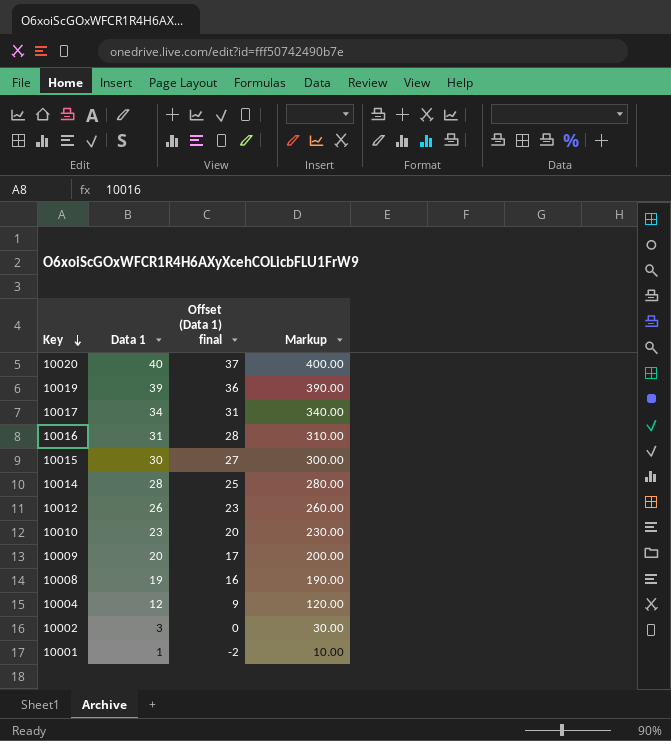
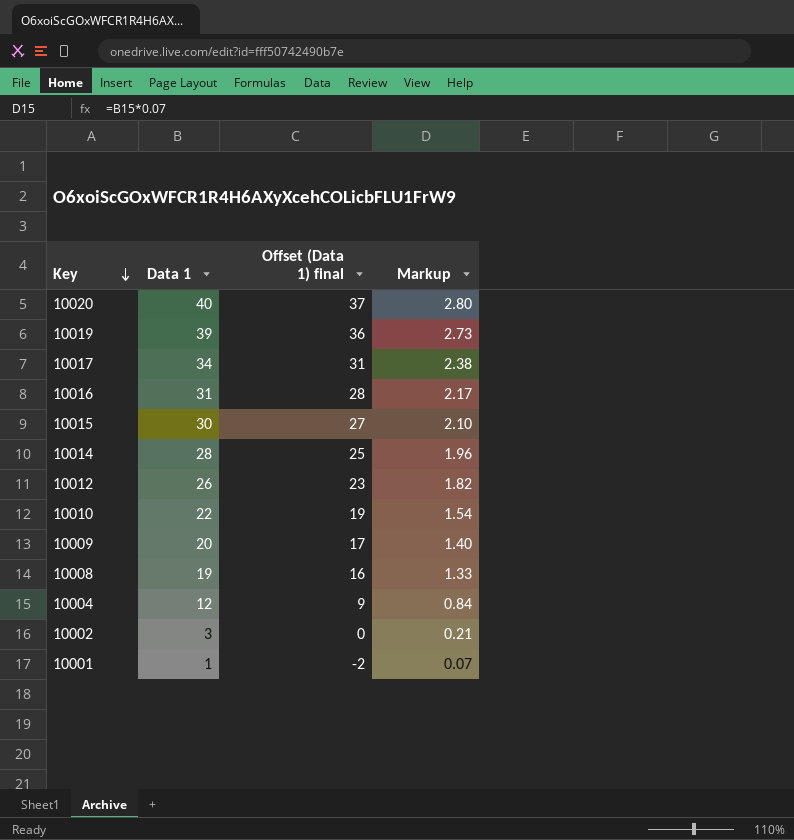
column Markup | formula: [Data 1] * 10 -> [Data 1] * 0.07
10010 | Data 1: 23 -> 22
10010 | Offset (Data 1) final: 20 -> 19

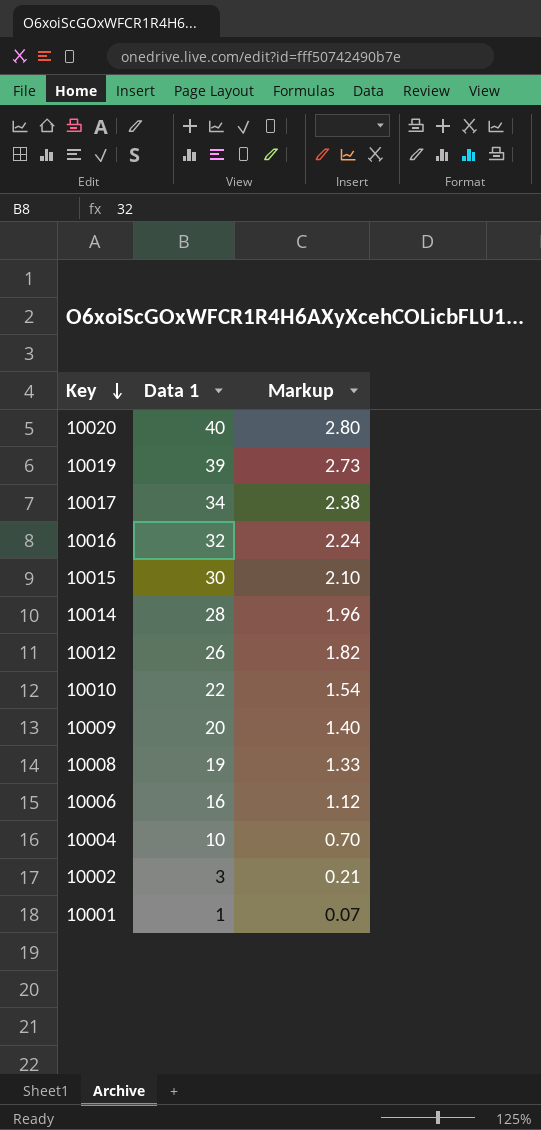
column Offset (Data 1) final | formula: [Data 1] - 3 -> none
10016 | Data 1: 31 -> 32
10016 | Markup: 2.17 -> 2.24
row 10006: none -> 16 | 1.12
10004 | Data 1: 12 -> 10
10004 | Markup: 0.84 -> 0.70

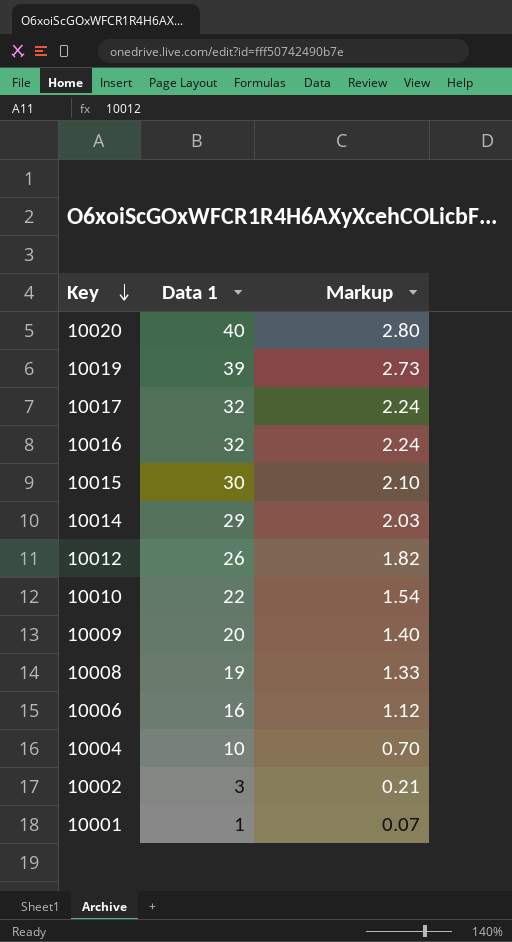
10017 | Data 1: 34 -> 32
10017 | Markup: 2.38 -> 2.24
10014 | Data 1: 28 -> 29
10014 | Markup: 1.96 -> 2.03

